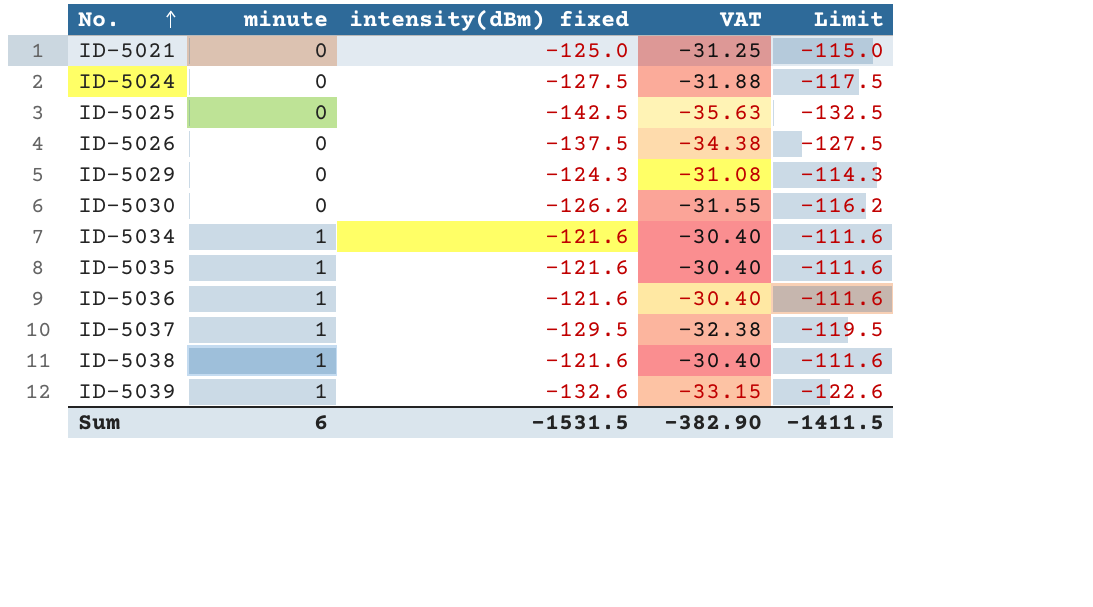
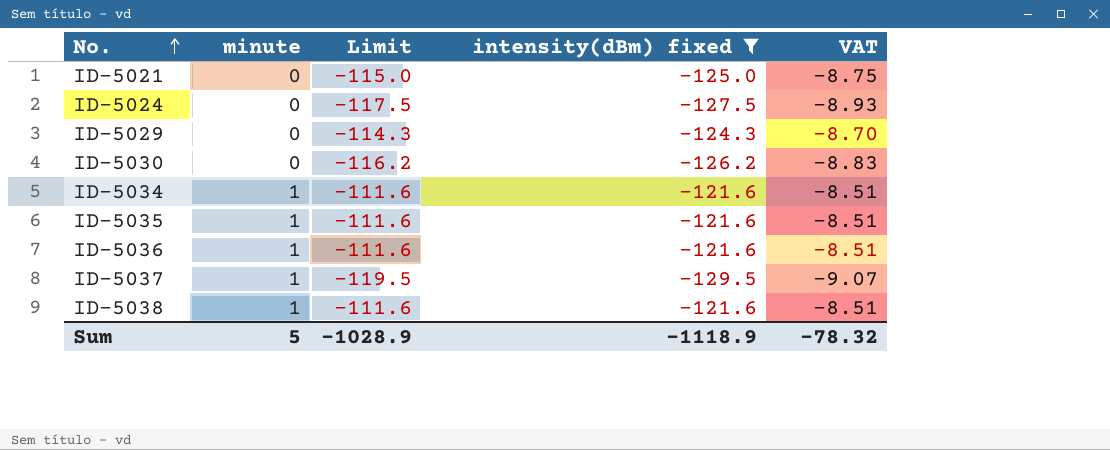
filter: none -> intensity(dBm) fixed >= -129.5
column Limit | position: 5 -> 3
column VAT | formula: [intensity(dBm) fixed] * 0.25 -> [intensity(dBm) fixed] * 0.07
Sum | minute: 6 -> 5
Sum | Limit: -1411.5 -> -1028.9
Sum | intensity(dBm) fixed: -1531.5 -> -1118.9
Sum | VAT: -382.90 -> -78.32

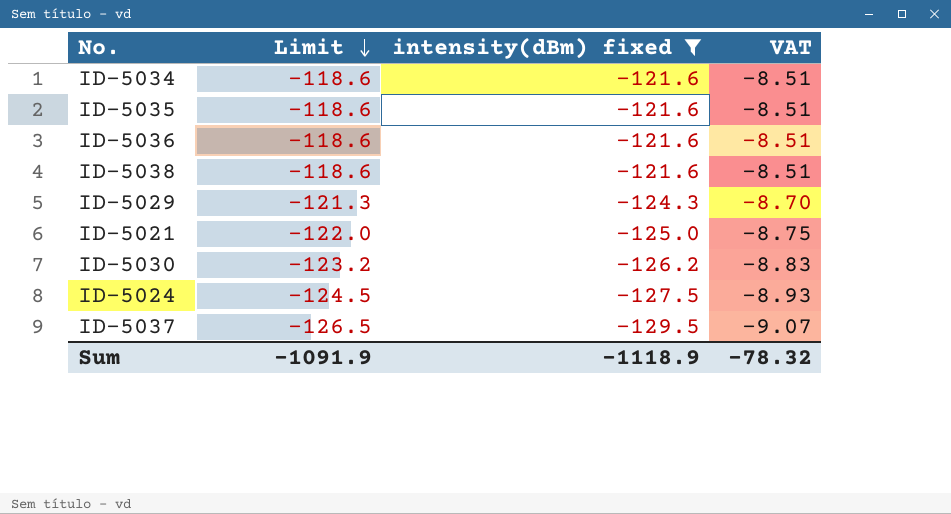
row order: No. ascending -> Limit descending
column minute | position: 2 -> none
column Limit | formula: [intensity(dBm) fixed] + 10 -> [intensity(dBm) fixed] + 3
Sum | Limit: -1028.9 -> -1091.9

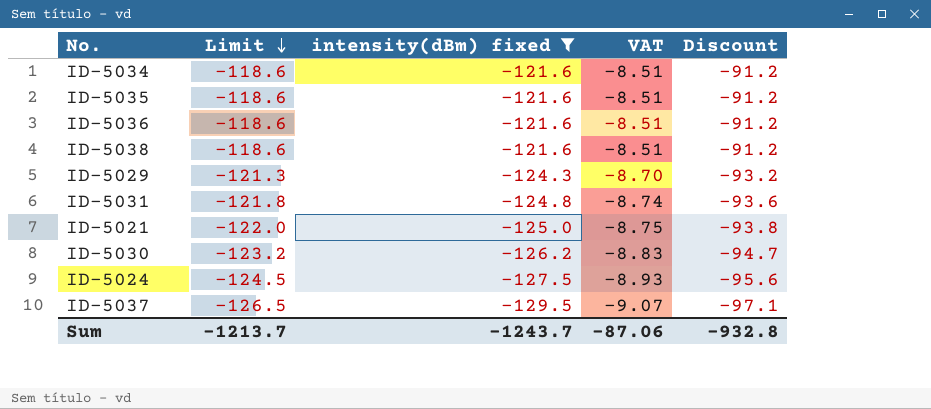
column Discount | formula: none -> [intensity(dBm) fixed] * 0.75
row ID-5031: none -> -121.8 | -124.8 | -8.74 | -93.6
Sum | Limit: -1091.9 -> -1213.7
Sum | intensity(dBm) fixed: -1118.9 -> -1243.7
Sum | VAT: -78.32 -> -87.06

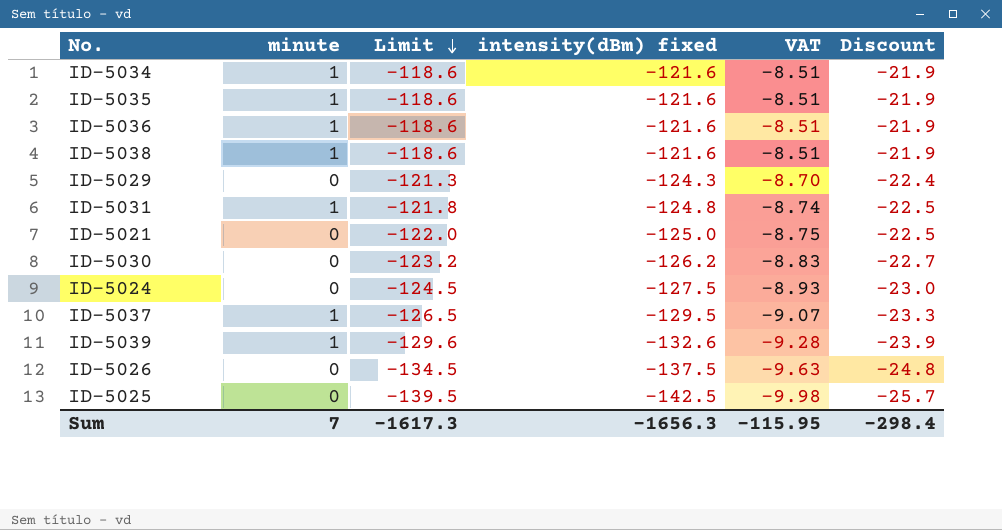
filter: intensity(dBm) fixed >= -129.5 -> none
column minute | position: none -> 2
column Discount | formula: [intensity(dBm) fixed] * 0.75 -> [intensity(dBm) fixed] * 0.18
Sum | Limit: -1213.7 -> -1617.3
Sum | intensity(dBm) fixed: -1243.7 -> -1656.3
Sum | VAT: -87.06 -> -115.95
Sum | Discount: -932.8 -> -298.4

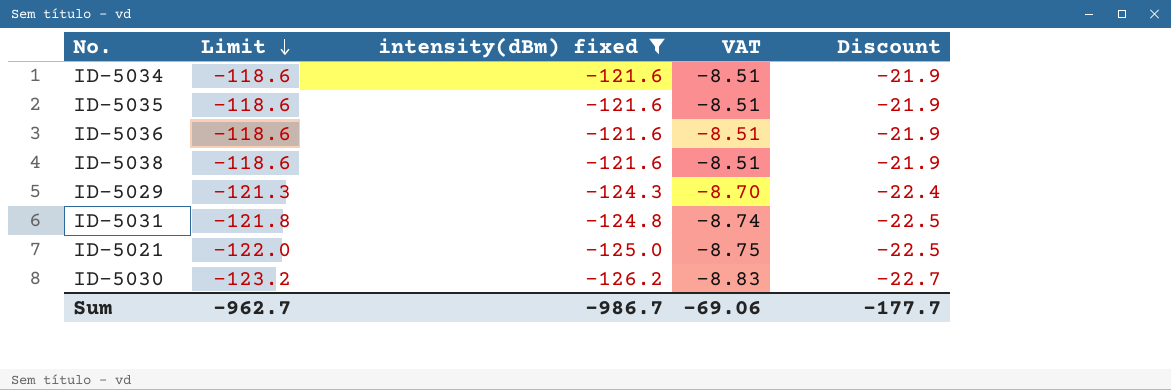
filter: none -> intensity(dBm) fixed >= -126.2
column minute | position: 2 -> none
Sum | Limit: -1617.3 -> -962.7
Sum | intensity(dBm) fixed: -1656.3 -> -986.7
Sum | VAT: -115.95 -> -69.06
Sum | Discount: -298.4 -> -177.7

